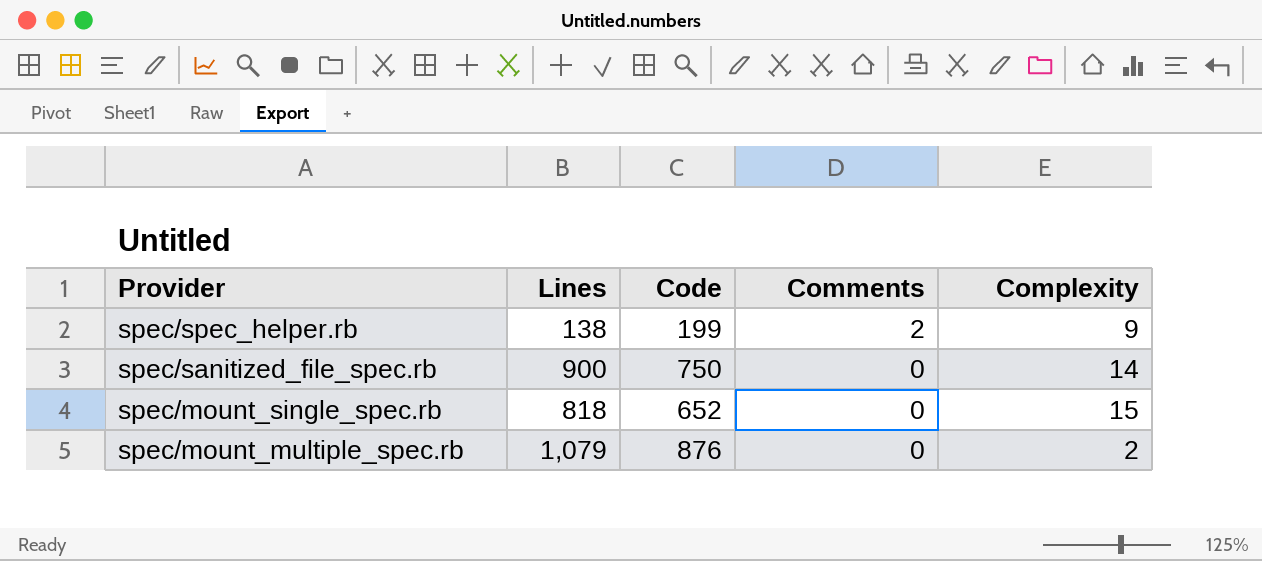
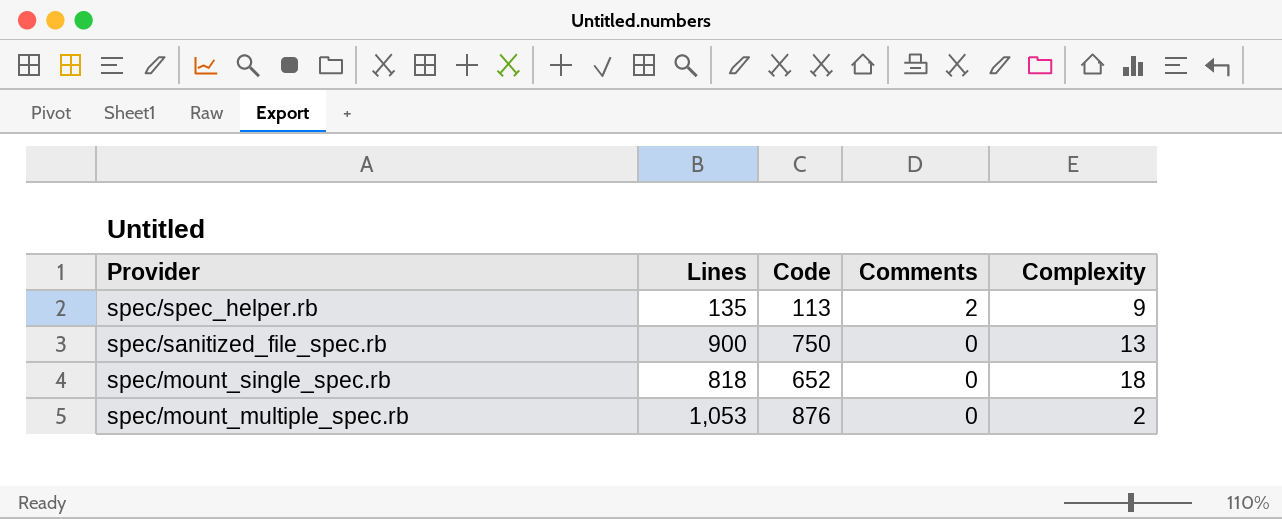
spec/spec_helper.rb | Lines: 138 -> 135
spec/spec_helper.rb | Code: 199 -> 113
spec/sanitized_file_spec.rb | Complexity: 14 -> 13
spec/mount_single_spec.rb | Complexity: 15 -> 18
spec/mount_multiple_spec.rb | Lines: 1,079 -> 1,053

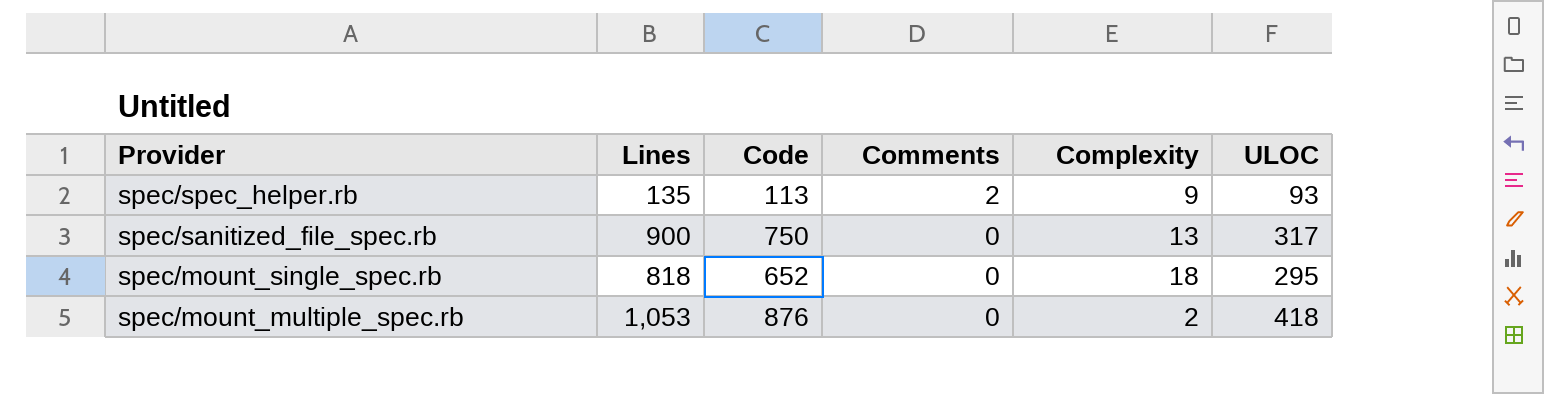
column ULOC | position: none -> 6

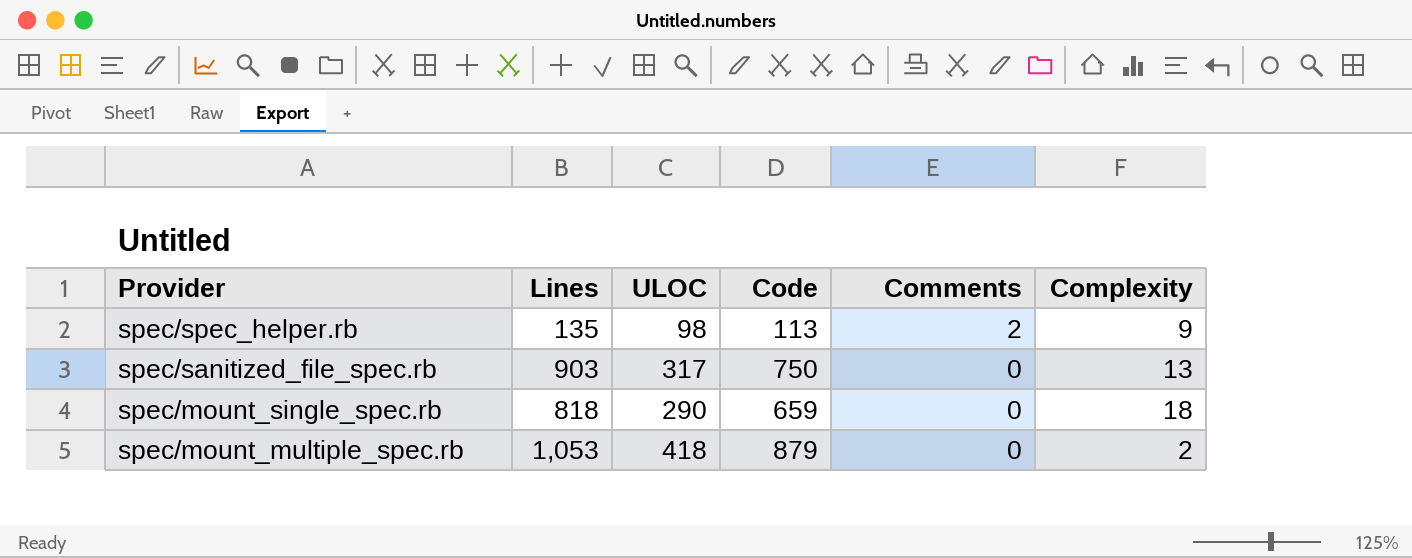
column ULOC | position: 6 -> 3
spec/spec_helper.rb | ULOC: 93 -> 98
spec/sanitized_file_spec.rb | Lines: 900 -> 903
spec/mount_single_spec.rb | ULOC: 295 -> 290
spec/mount_single_spec.rb | Code: 652 -> 659
spec/mount_multiple_spec.rb | Code: 876 -> 879

